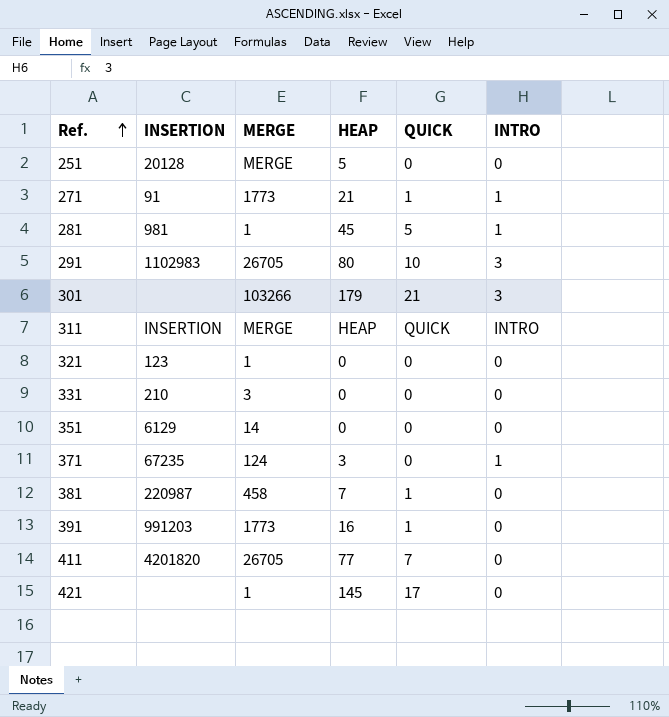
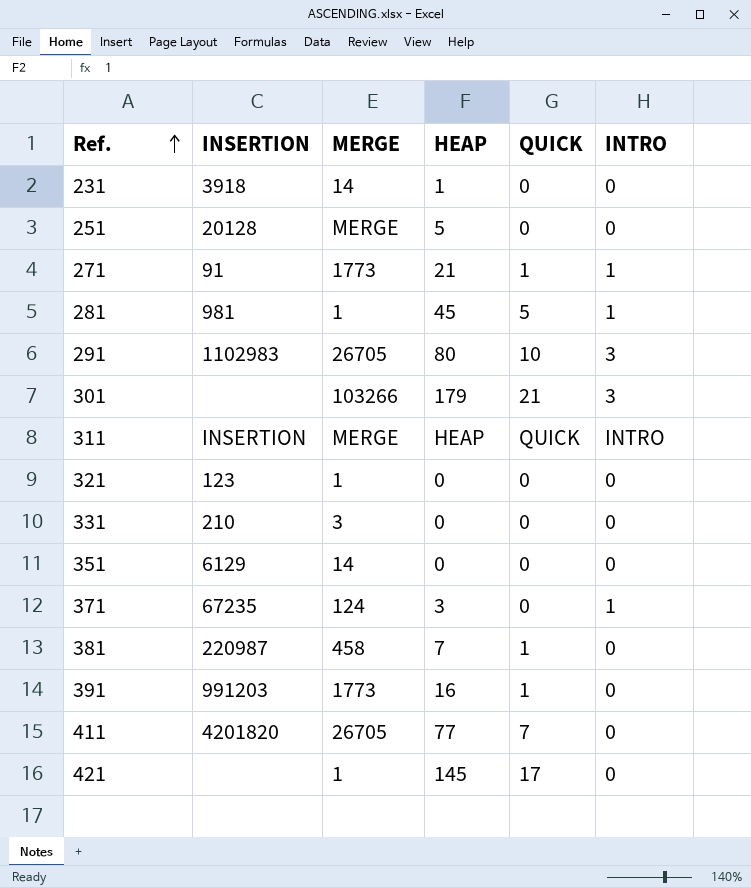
row 231: none -> 3918 | 14 | 1 | 0 | 0

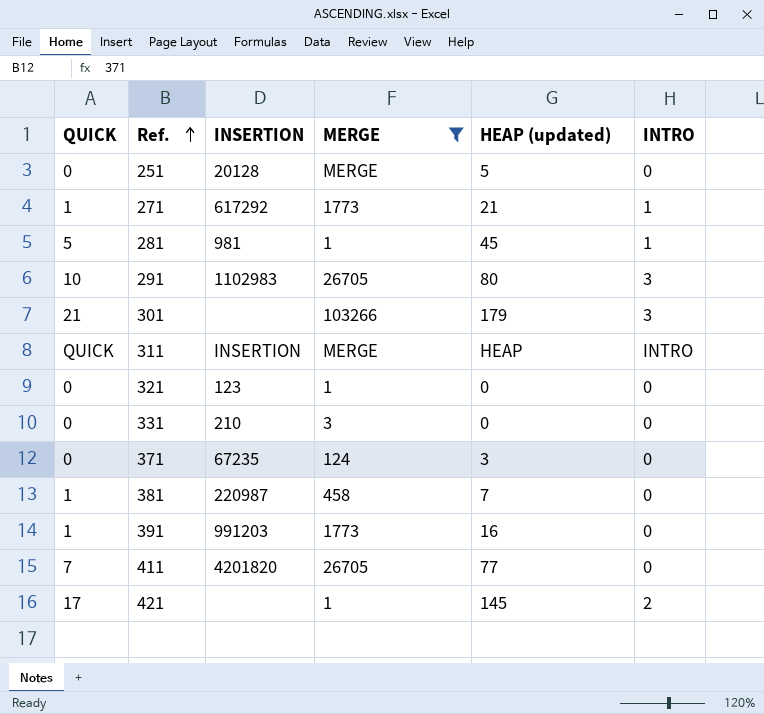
filter: none -> MERGE != 14
column QUICK | position: 5 -> 1
column name: HEAP -> HEAP (updated)
271 | INSERTION: 91 -> 617292
371 | INTRO: 1 -> 0
421 | INTRO: 0 -> 2

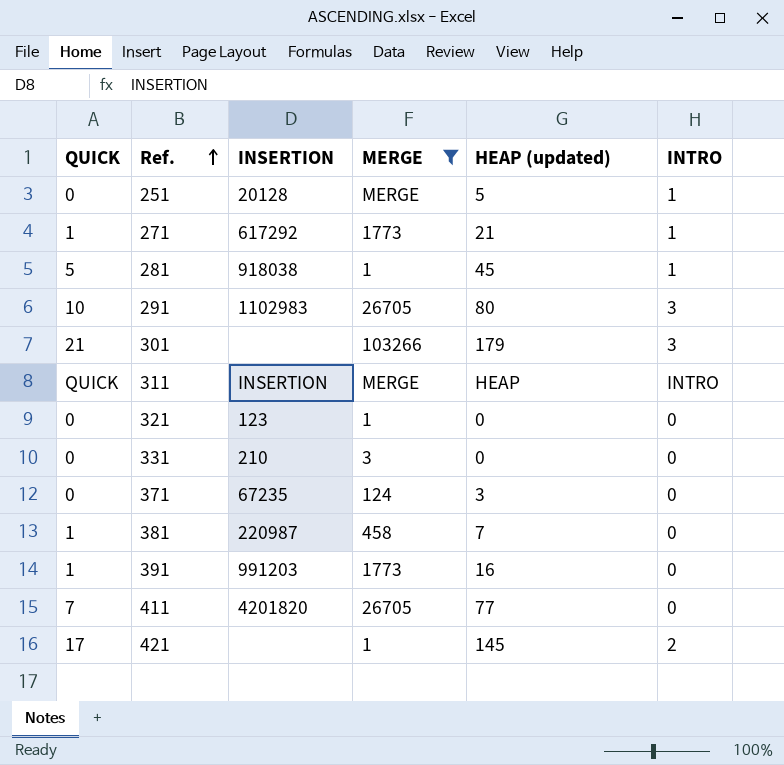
251 | INTRO: 0 -> 1
281 | INSERTION: 981 -> 918038

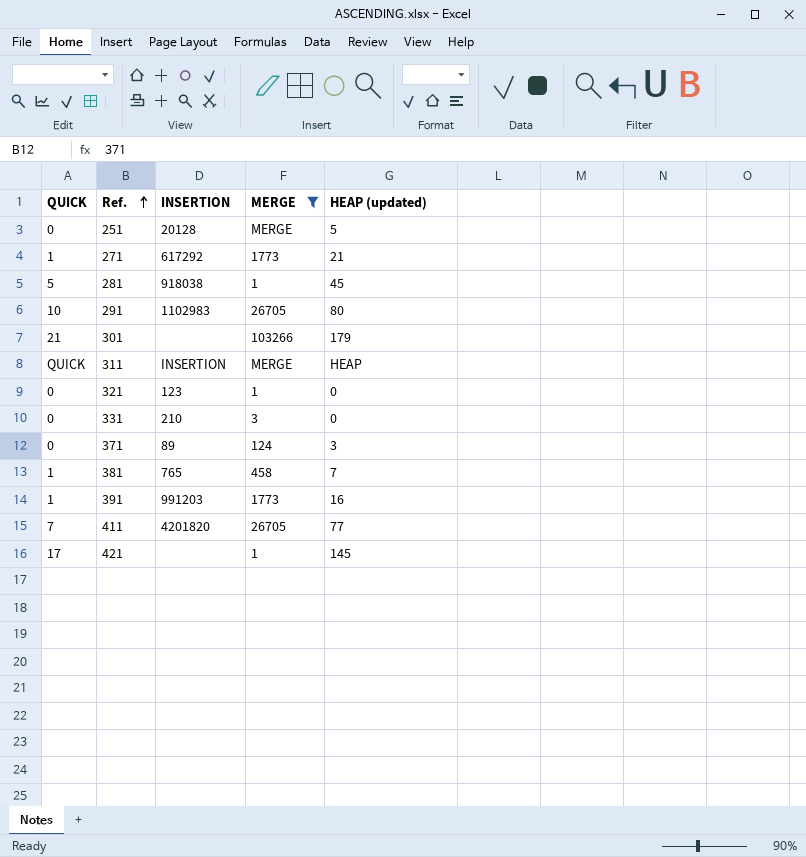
column INTRO | position: 6 -> none
371 | INSERTION: 67235 -> 89
381 | INSERTION: 220987 -> 765

